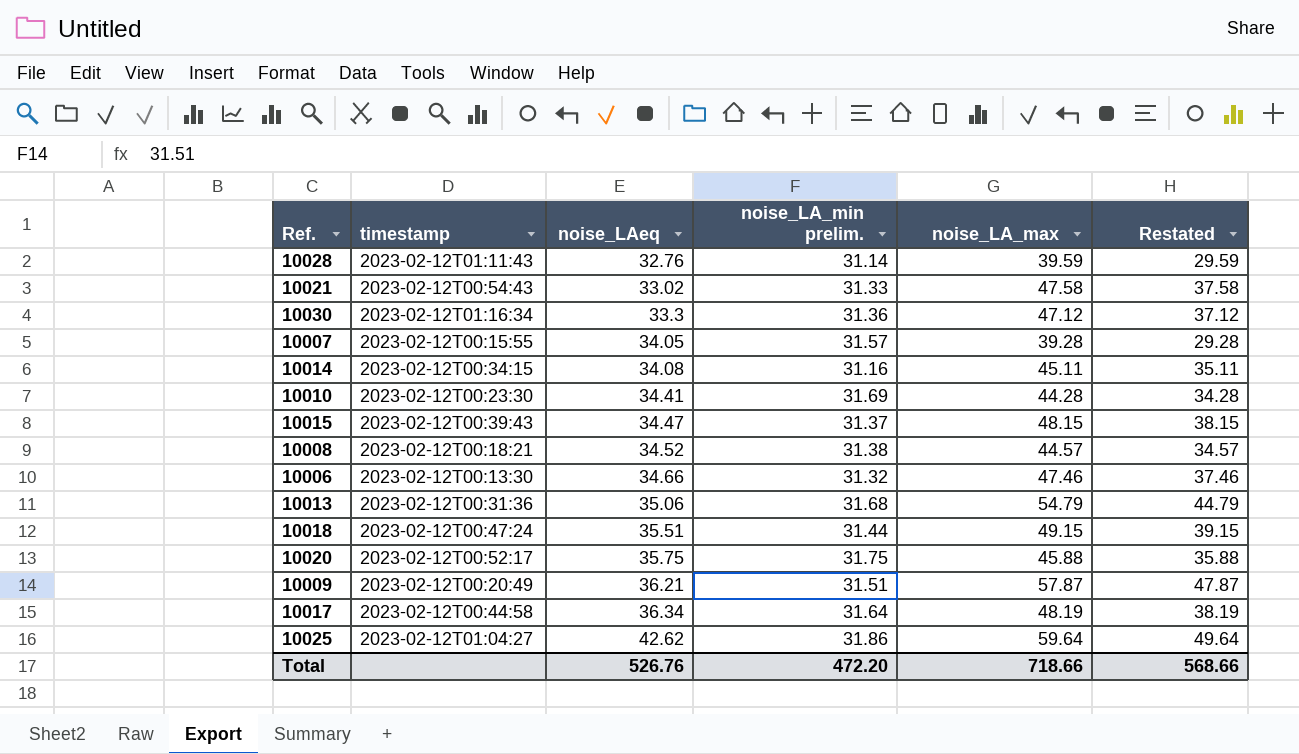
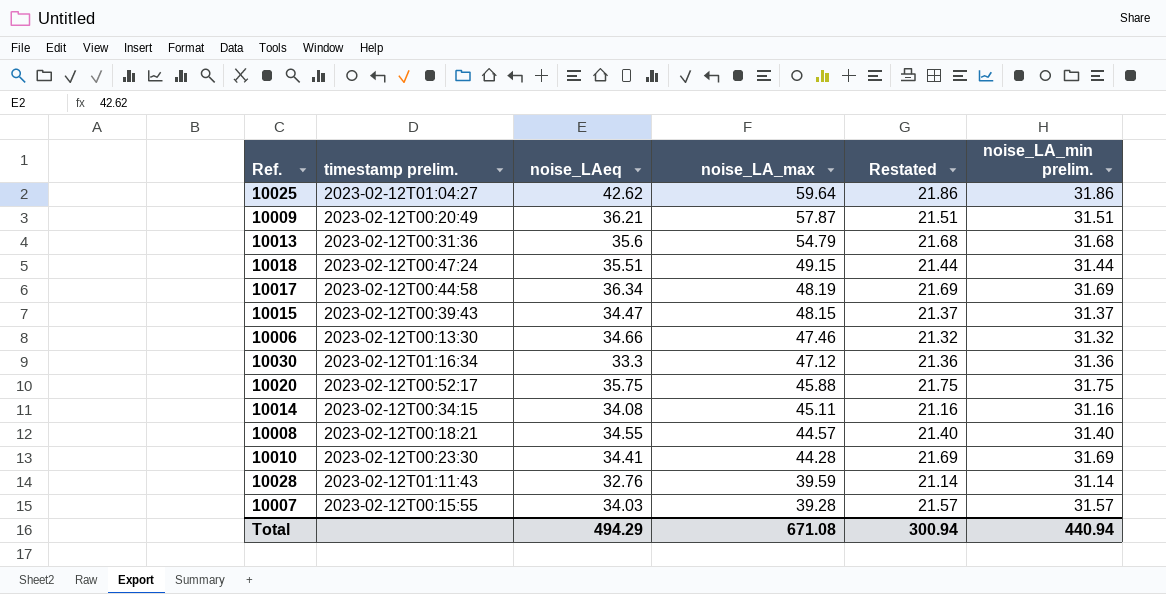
row order: noise_LAeq ascending -> noise_LA_max descending
column name: timestamp -> timestamp prelim.
column Restated | formula: [noise_LA_max] - 10 -> [noise_LA_min prelim.] - 10
column noise_LA_min prelim. | position: 4 -> 6
row 10021: 2023-02-12T00:54:43 | 33.02 | 31.33 | 47.58 | 37.58 -> none
10013 | noise_LAeq: 35.06 -> 35.6
10017 | noise_LA_min prelim.: 31.64 -> 31.69
10008 | noise_LAeq: 34.52 -> 34.55
10008 | noise_LA_min prelim.: 31.38 -> 31.40
10007 | noise_LAeq: 34.05 -> 34.03
Total | noise_LAeq: 526.76 -> 494.29
Total | noise_LA_max: 718.66 -> 671.08
Total | Restated: 568.66 -> 300.94
Total | noise_LA_min prelim.: 472.20 -> 440.94

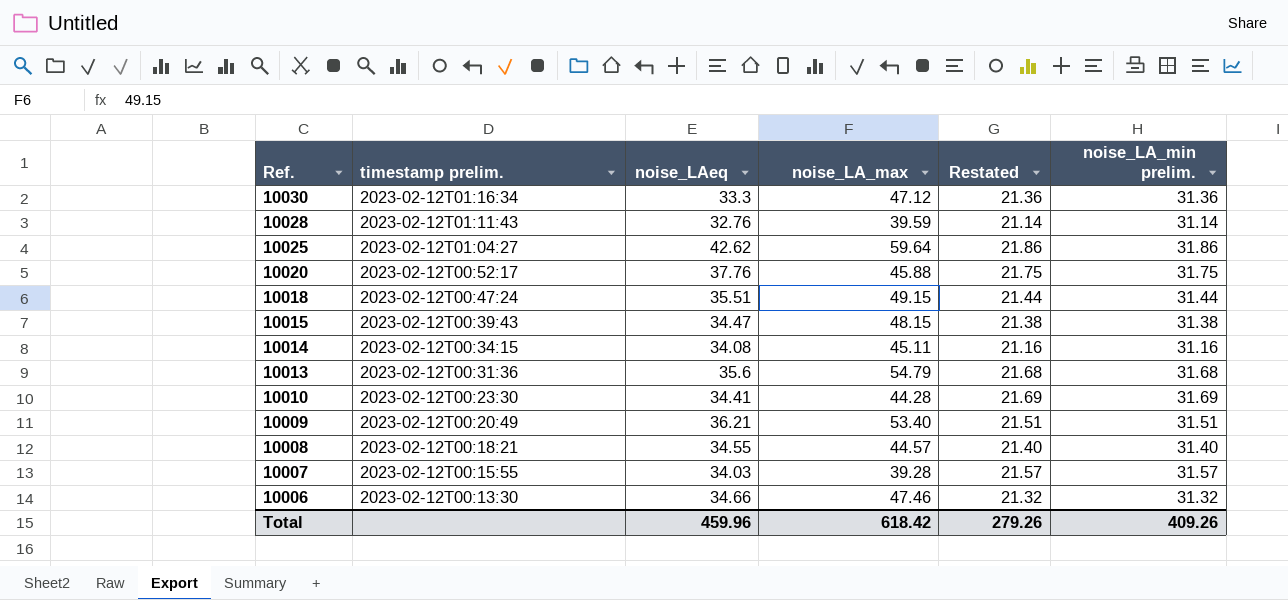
row order: noise_LA_max descending -> Ref. descending
row 10017: 2023-02-12T00:44:58 | 36.34 | 48.19 | 21.69 | 31.69 -> none
10020 | noise_LAeq: 35.75 -> 37.76
10015 | Restated: 21.37 -> 21.38
10015 | noise_LA_min prelim.: 31.37 -> 31.38
10009 | noise_LA_max: 57.87 -> 53.40
Total | noise_LAeq: 494.29 -> 459.96
Total | noise_LA_max: 671.08 -> 618.42
Total | Restated: 300.94 -> 279.26
Total | noise_LA_min prelim.: 440.94 -> 409.26

